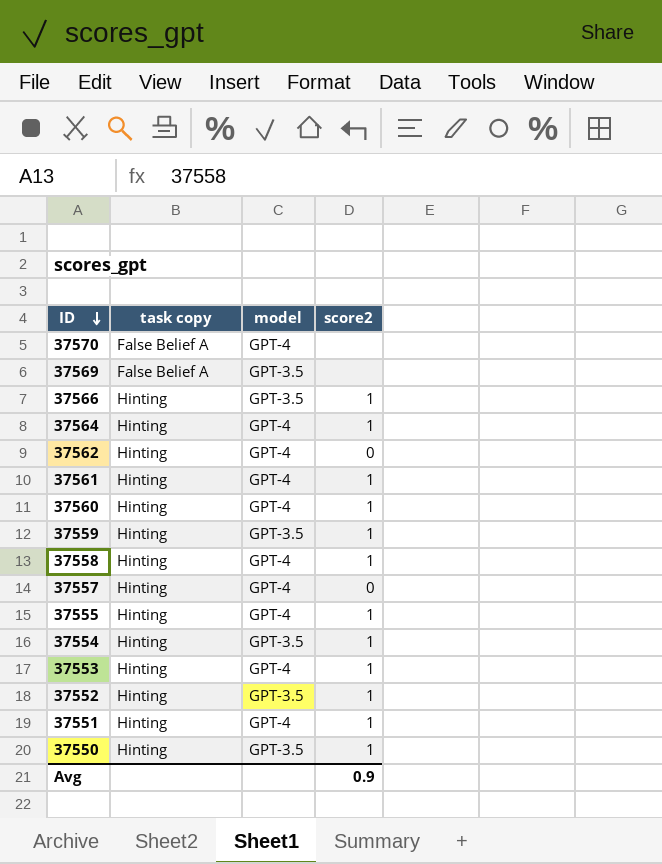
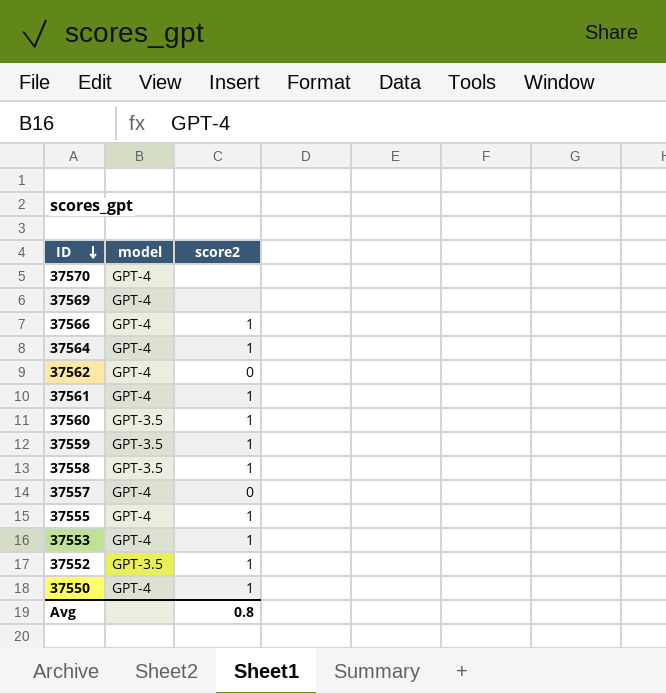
column task copy | position: 2 -> none
row 37554: Hinting | GPT-3.5 | 1 -> none
row 37551: Hinting | GPT-4 | 1 -> none
37569 | model: GPT-3.5 -> GPT-4
37566 | model: GPT-3.5 -> GPT-4
37560 | model: GPT-4 -> GPT-3.5
37558 | model: GPT-4 -> GPT-3.5
37550 | model: GPT-3.5 -> GPT-4
Avg | score2: 0.9 -> 0.8

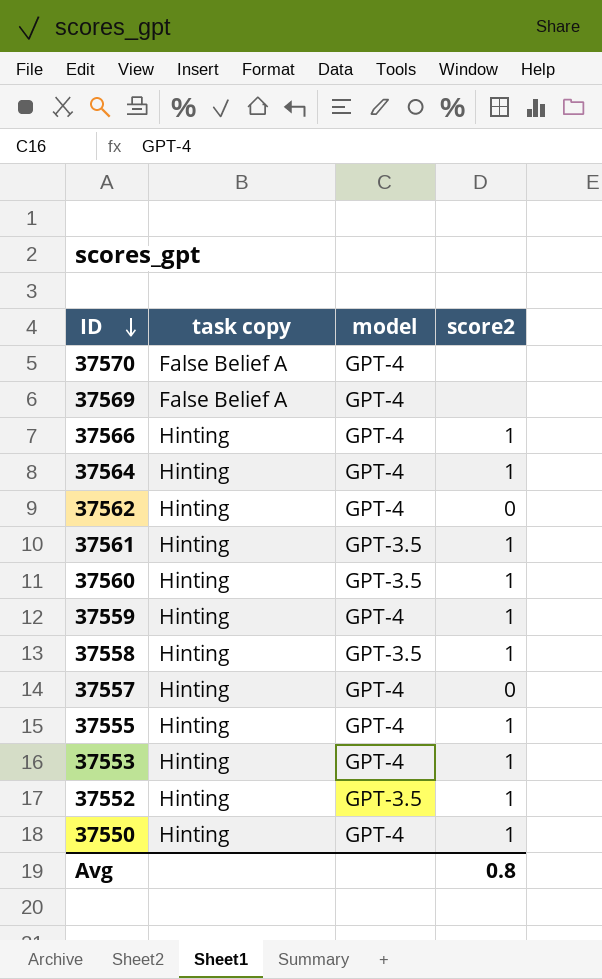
column task copy | position: none -> 2
37561 | model: GPT-4 -> GPT-3.5
37559 | model: GPT-3.5 -> GPT-4

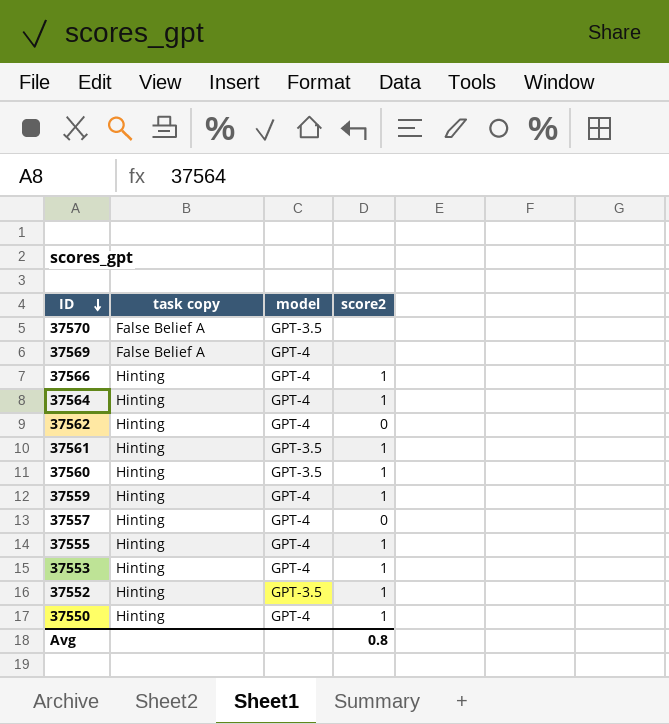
row 37558: Hinting | GPT-3.5 | 1 -> none
37570 | model: GPT-4 -> GPT-3.5

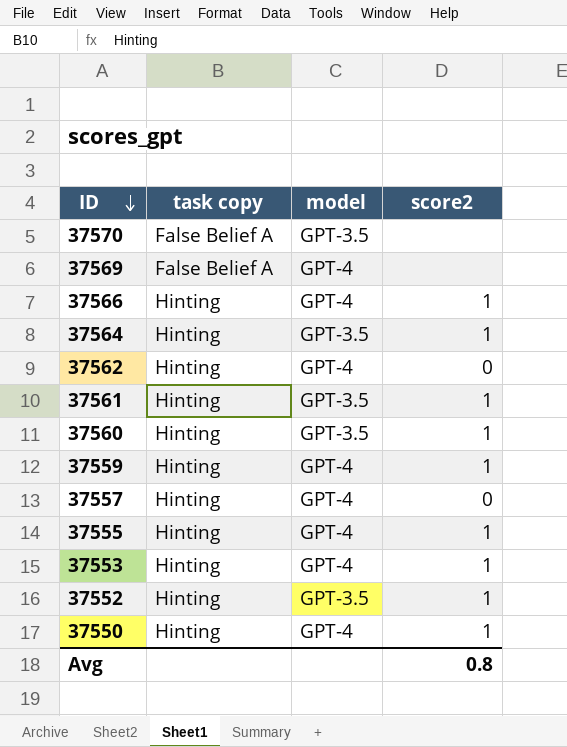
37564 | model: GPT-4 -> GPT-3.5

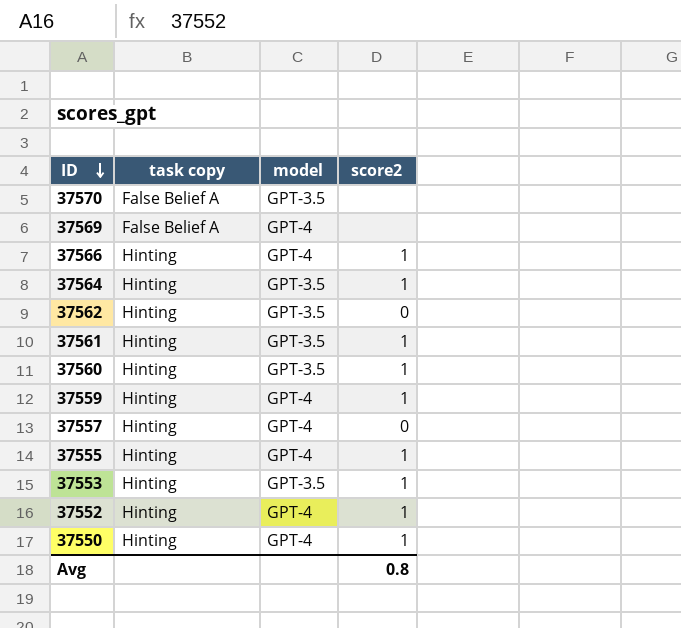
37562 | model: GPT-4 -> GPT-3.5
37553 | model: GPT-4 -> GPT-3.5
37552 | model: GPT-3.5 -> GPT-4

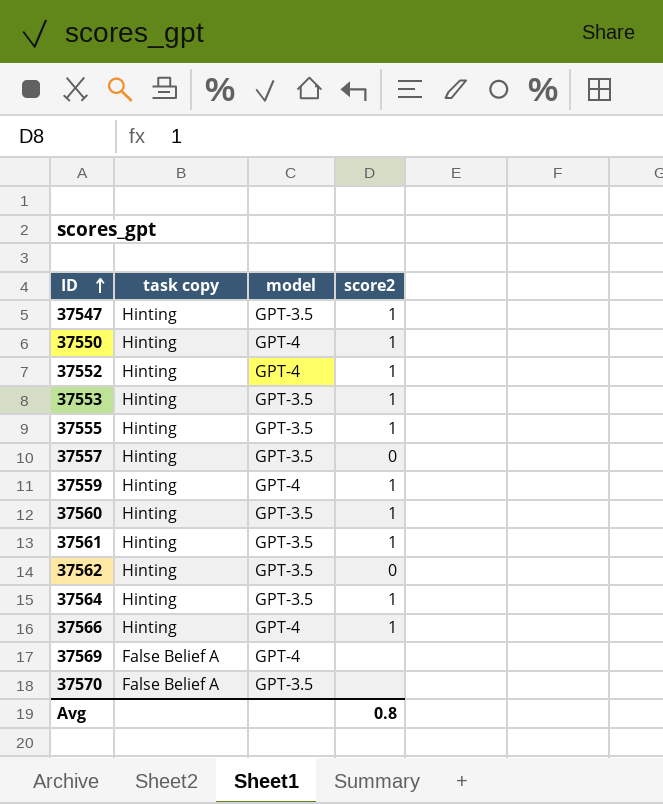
row order: ID descending -> ID ascending
row 37547: none -> Hinting | GPT-3.5 | 1
37555 | model: GPT-4 -> GPT-3.5
37557 | model: GPT-4 -> GPT-3.5

